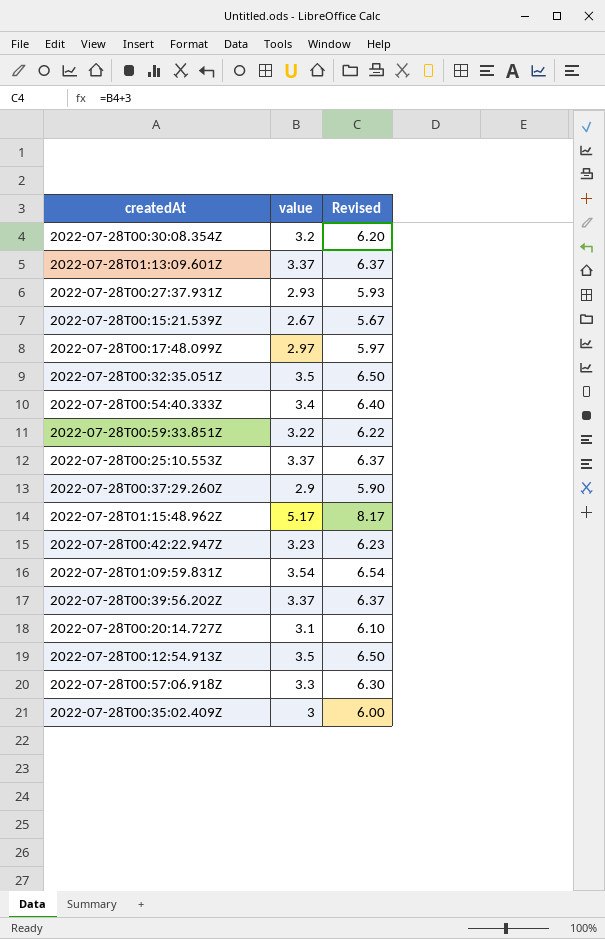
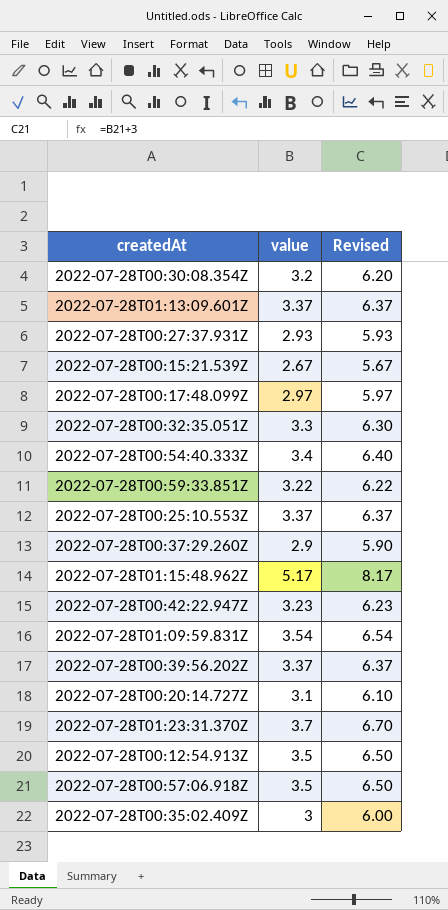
2022-07-28T00:32:35.051Z | value: 3.5 -> 3.3
2022-07-28T00:32:35.051Z | Revised: 6.50 -> 6.30
row 2022-07-28T01:23:31.370Z: none -> 3.7 | 6.70
2022-07-28T00:57:06.918Z | value: 3.3 -> 3.5
2022-07-28T00:57:06.918Z | Revised: 6.30 -> 6.50

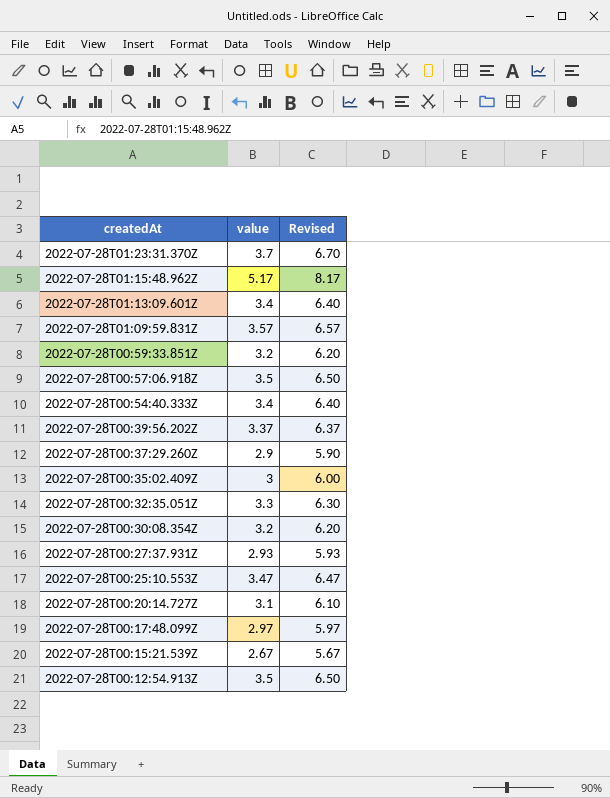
row order: none -> createdAt descending
row 2022-07-28T00:42:22.947Z: 3.23 | 6.23 -> none
2022-07-28T01:13:09.601Z | value: 3.37 -> 3.4
2022-07-28T01:13:09.601Z | Revised: 6.37 -> 6.40
2022-07-28T01:09:59.831Z | value: 3.54 -> 3.57
2022-07-28T01:09:59.831Z | Revised: 6.54 -> 6.57
2022-07-28T00:59:33.851Z | value: 3.22 -> 3.2
2022-07-28T00:59:33.851Z | Revised: 6.22 -> 6.20
2022-07-28T00:25:10.553Z | value: 3.37 -> 3.47
2022-07-28T00:25:10.553Z | Revised: 6.37 -> 6.47

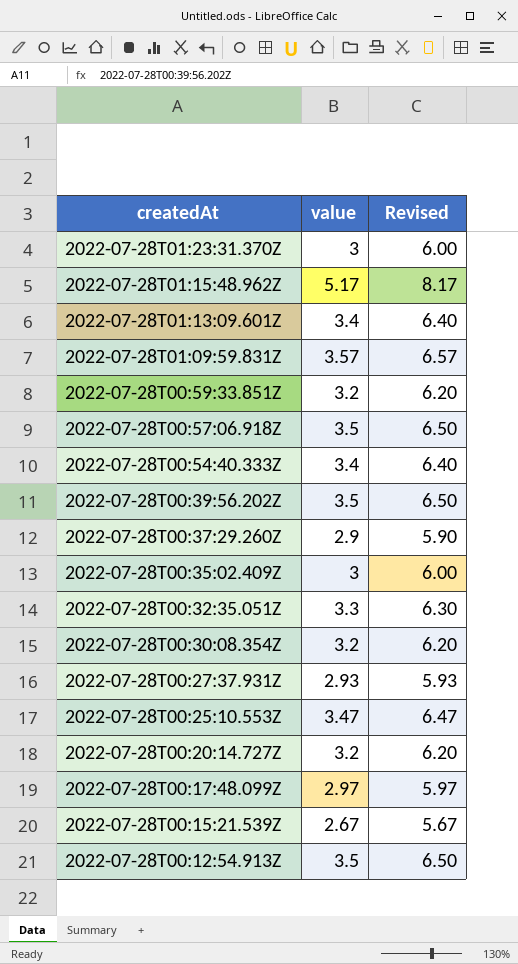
2022-07-28T01:23:31.370Z | value: 3.7 -> 3
2022-07-28T01:23:31.370Z | Revised: 6.70 -> 6.00
2022-07-28T00:39:56.202Z | value: 3.37 -> 3.5
2022-07-28T00:39:56.202Z | Revised: 6.37 -> 6.50
2022-07-28T00:20:14.727Z | value: 3.1 -> 3.2
2022-07-28T00:20:14.727Z | Revised: 6.10 -> 6.20

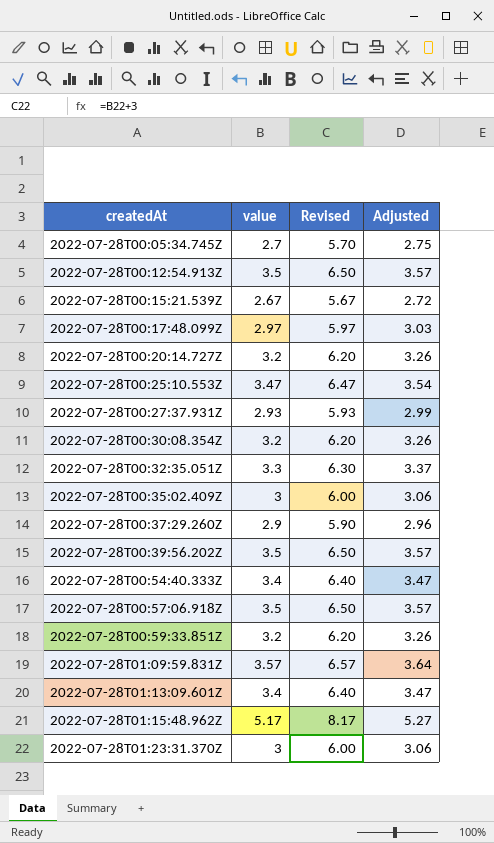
row order: createdAt descending -> createdAt ascending
column Adjusted | formula: none -> [value] * 1.02
row 2022-07-28T00:05:34.745Z: none -> 2.7 | 5.70 | 2.75

